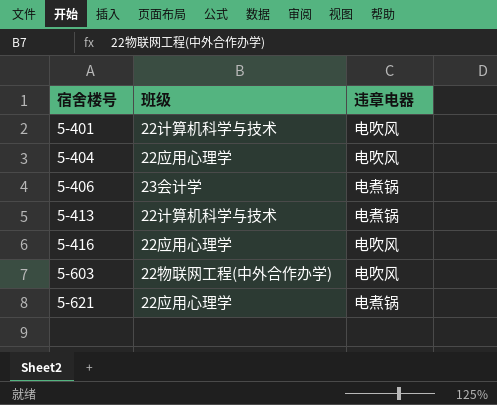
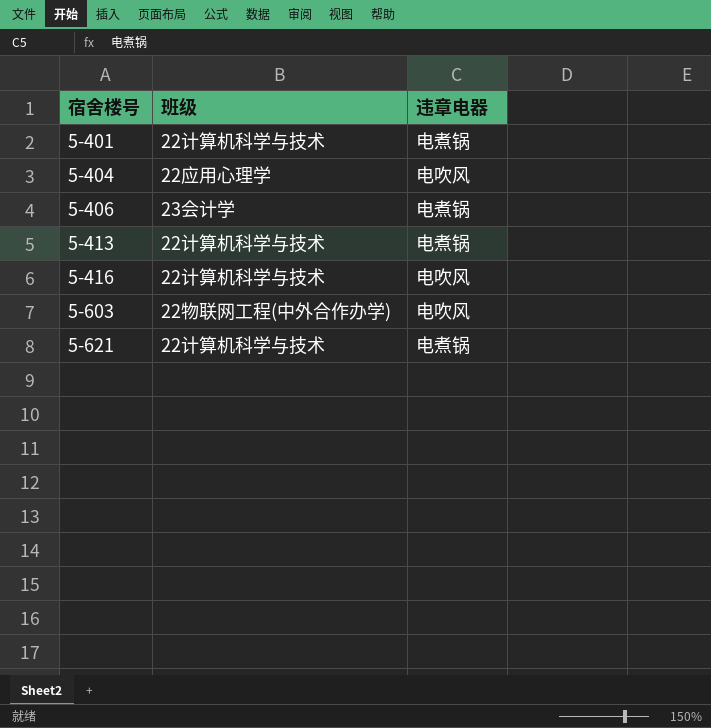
5-401 | 违章电器: 电吹风 -> 电煮锅
5-416 | 班级: 22应用心理学 -> 22计算机科学与技术
5-621 | 班级: 22应用心理学 -> 22计算机科学与技术

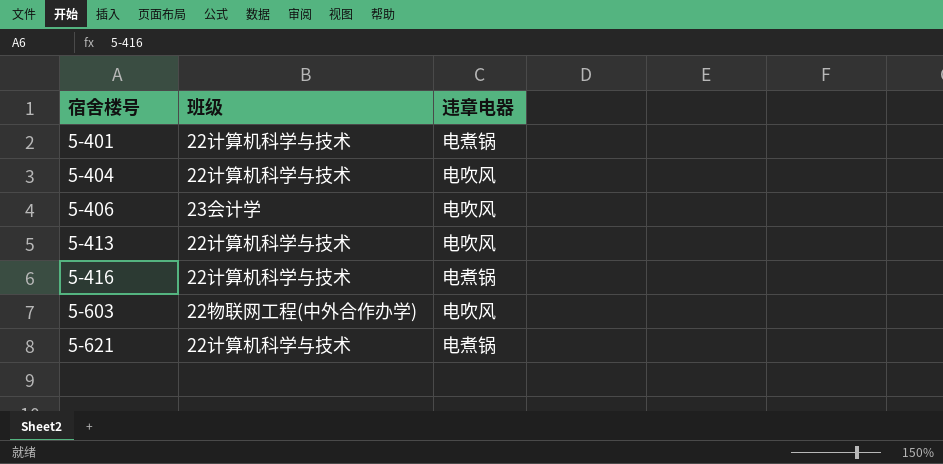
5-404 | 班级: 22应用心理学 -> 22计算机科学与技术
5-406 | 违章电器: 电煮锅 -> 电吹风
5-413 | 违章电器: 电煮锅 -> 电吹风
5-416 | 违章电器: 电吹风 -> 电煮锅

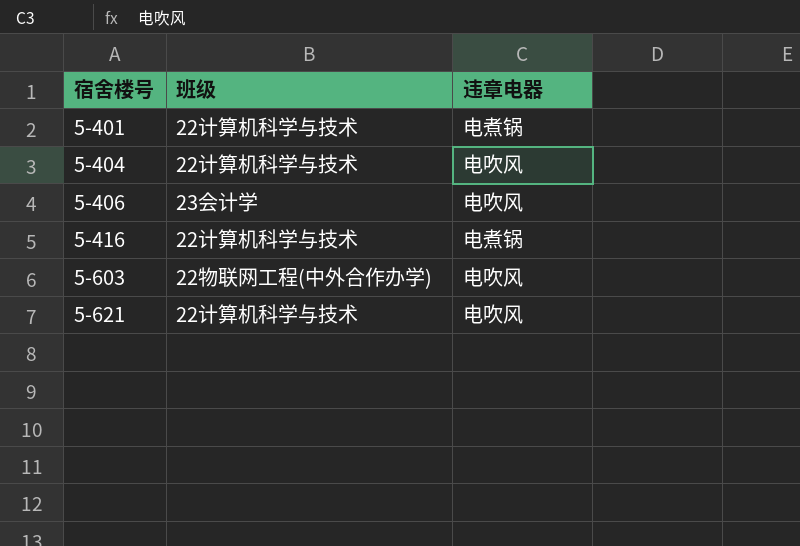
row 5-413: 22计算机科学与技术 | 电吹风 -> none
5-621 | 违章电器: 电煮锅 -> 电吹风

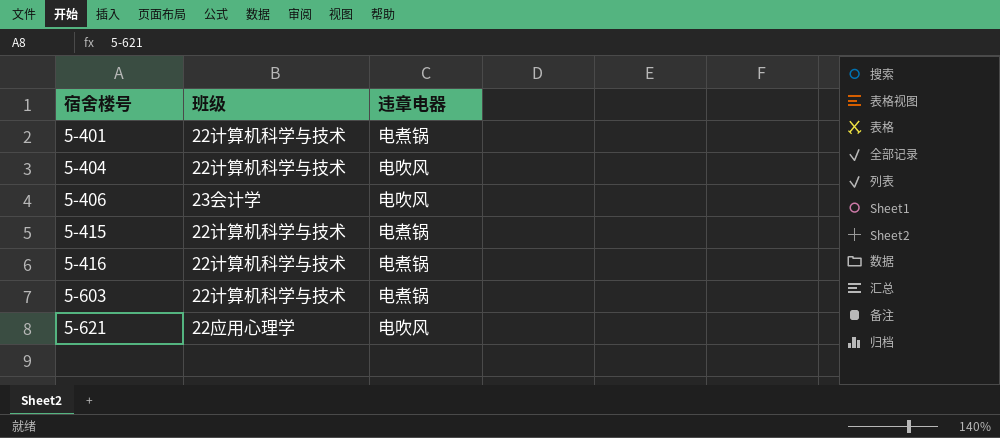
row 5-415: none -> 22计算机科学与技术 | 电煮锅
5-603 | 班级: 22物联网工程(中外合作办学) -> 22计算机科学与技术
5-603 | 违章电器: 电吹风 -> 电煮锅
5-621 | 班级: 22计算机科学与技术 -> 22应用心理学

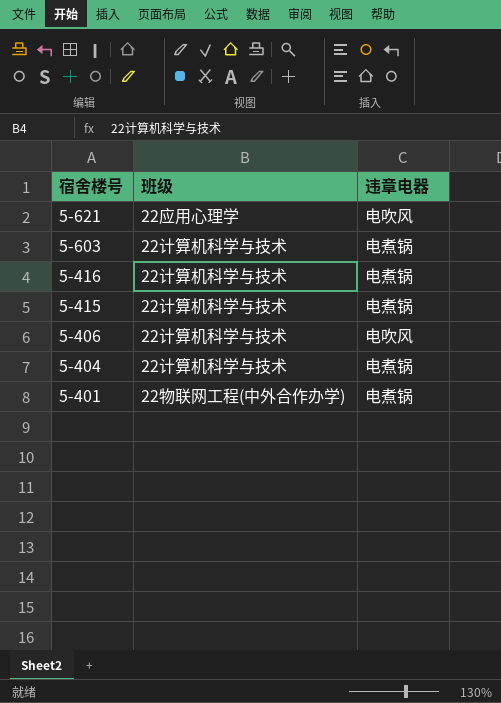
row order: 宿舍楼号 ascending -> 宿舍楼号 descending
5-406 | 班级: 23会计学 -> 22计算机科学与技术
5-404 | 违章电器: 电吹风 -> 电煮锅
5-401 | 班级: 22计算机科学与技术 -> 22物联网工程(中外合作办学)

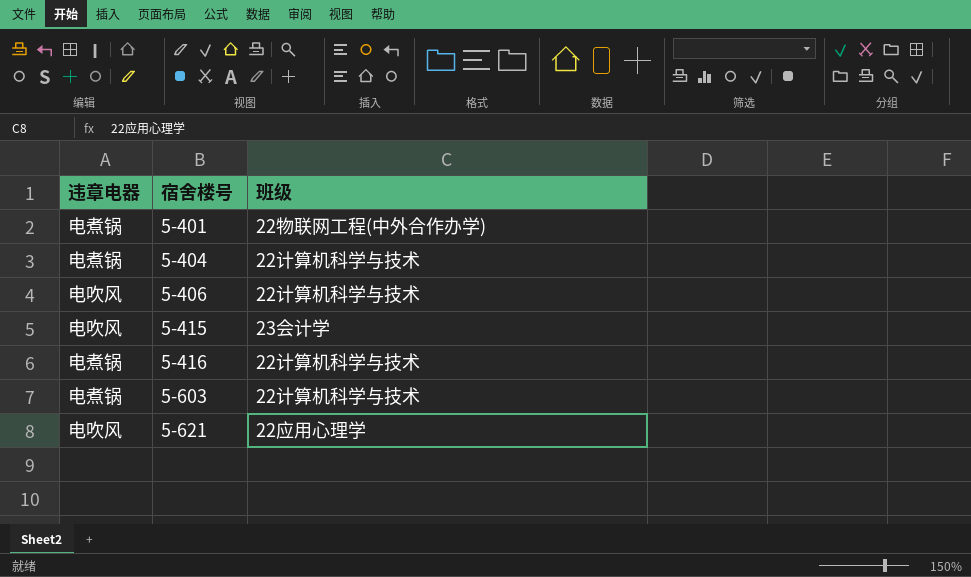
row order: 宿舍楼号 descending -> 宿舍楼号 ascending
column 违章电器 | position: 3 -> 1
5-415 | 违章电器: 电煮锅 -> 电吹风
5-415 | 班级: 22计算机科学与技术 -> 23会计学

